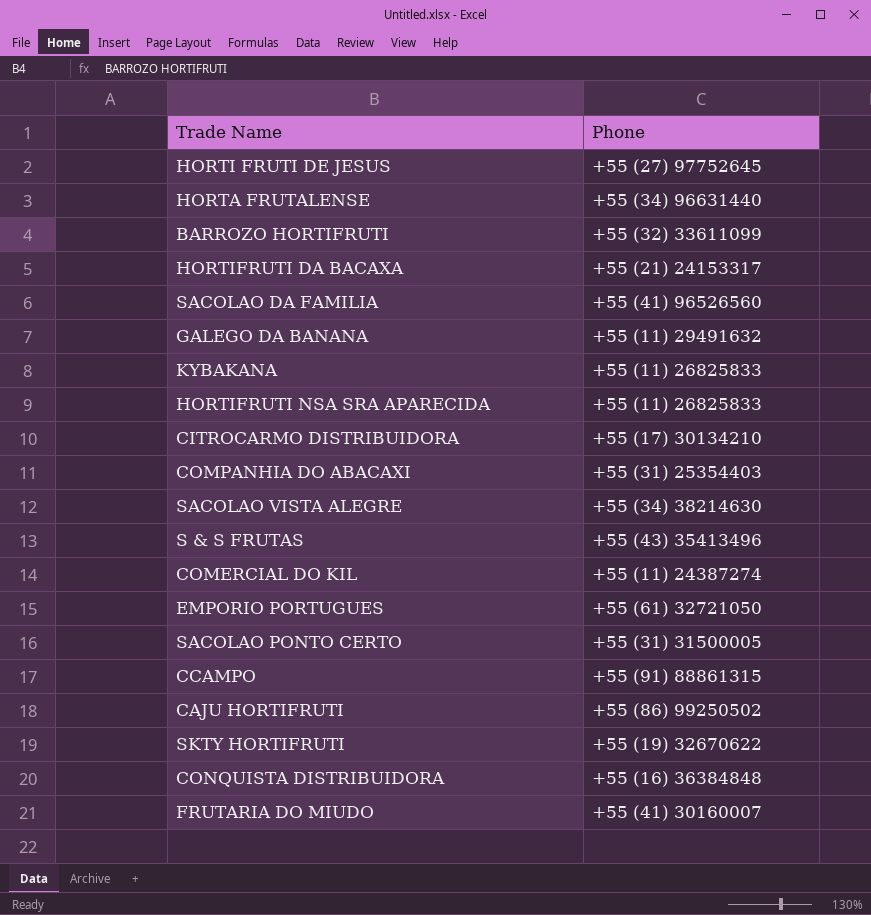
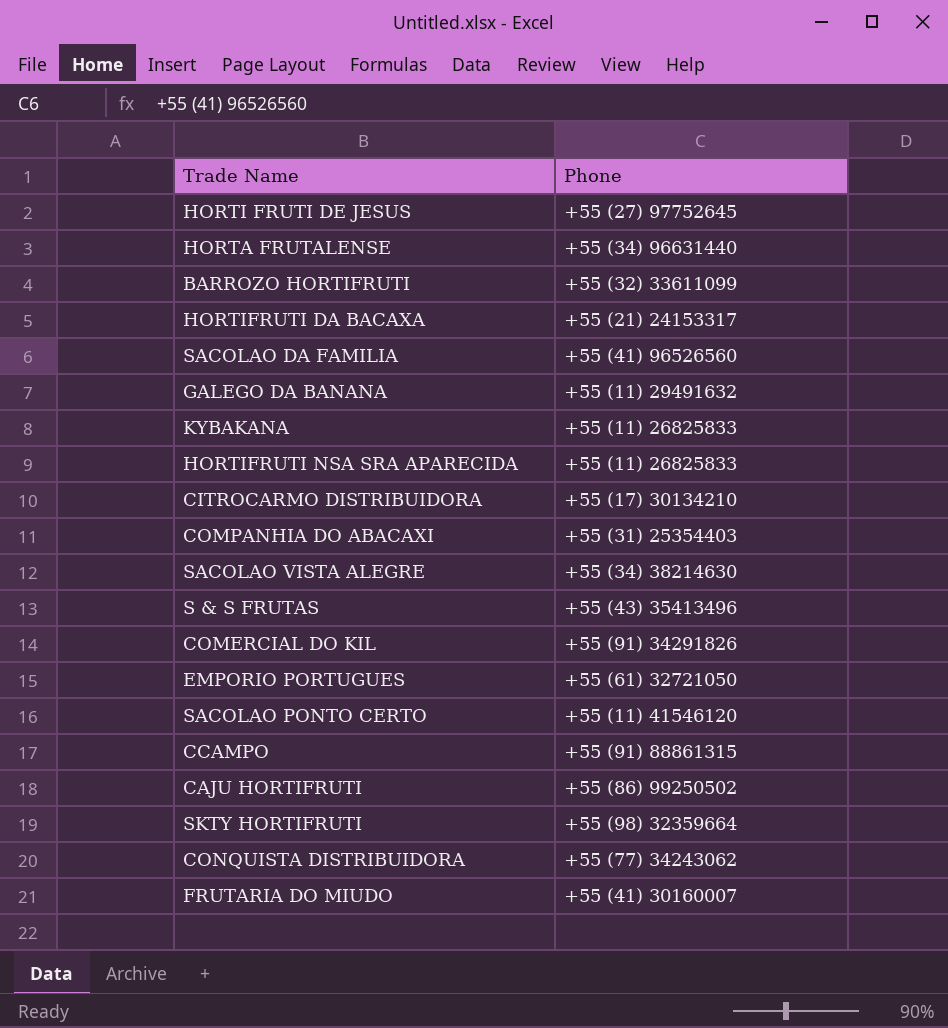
COMERCIAL DO KIL | Phone: +55 (11) 24387274 -> +55 (91) 34291826
SACOLAO PONTO CERTO | Phone: +55 (31) 31500005 -> +55 (11) 41546120
SKTY HORTIFRUTI | Phone: +55 (19) 32670622 -> +55 (98) 32359664
CONQUISTA DISTRIBUIDORA | Phone: +55 (16) 36384848 -> +55 (77) 34243062

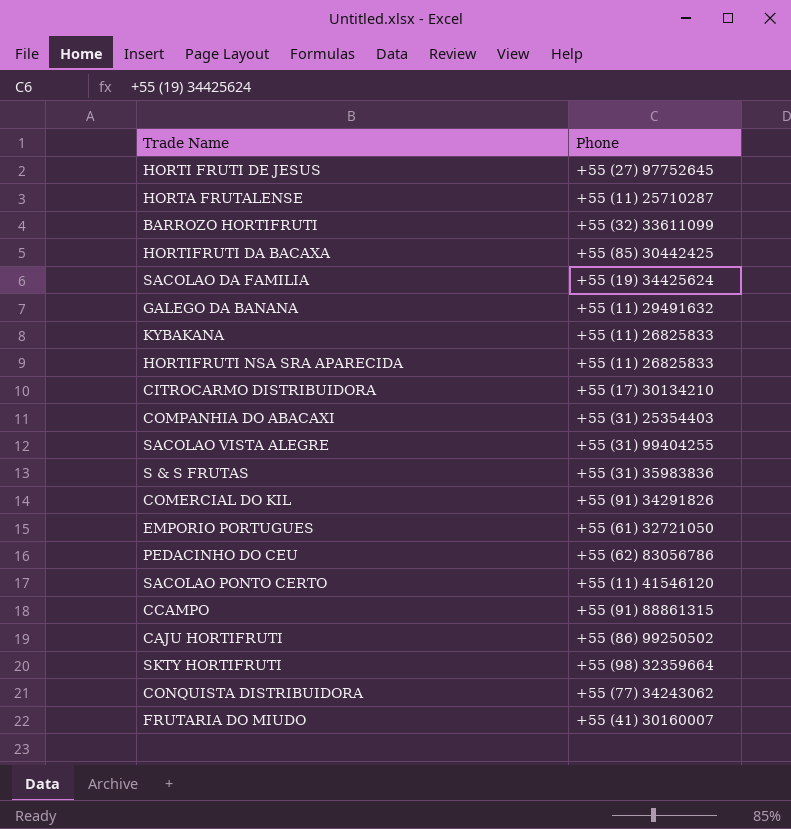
HORTA FRUTALENSE | Phone: +55 (34) 96631440 -> +55 (11) 25710287
HORTIFRUTI DA BACAXA | Phone: +55 (21) 24153317 -> +55 (85) 30442425
SACOLAO DA FAMILIA | Phone: +55 (41) 96526560 -> +55 (19) 34425624
SACOLAO VISTA ALEGRE | Phone: +55 (34) 38214630 -> +55 (31) 99404255
S & S FRUTAS | Phone: +55 (43) 35413496 -> +55 (31) 35983836
row PEDACINHO DO CEU: none -> +55 (62) 83056786

